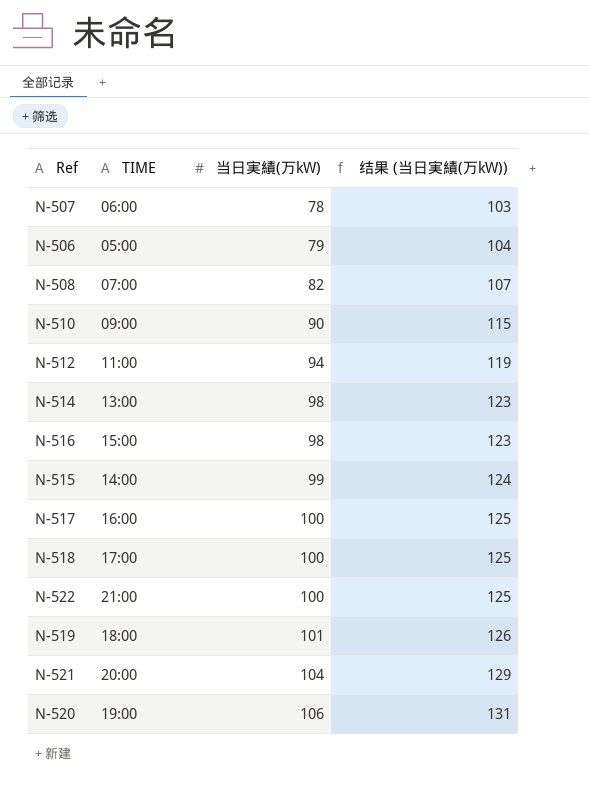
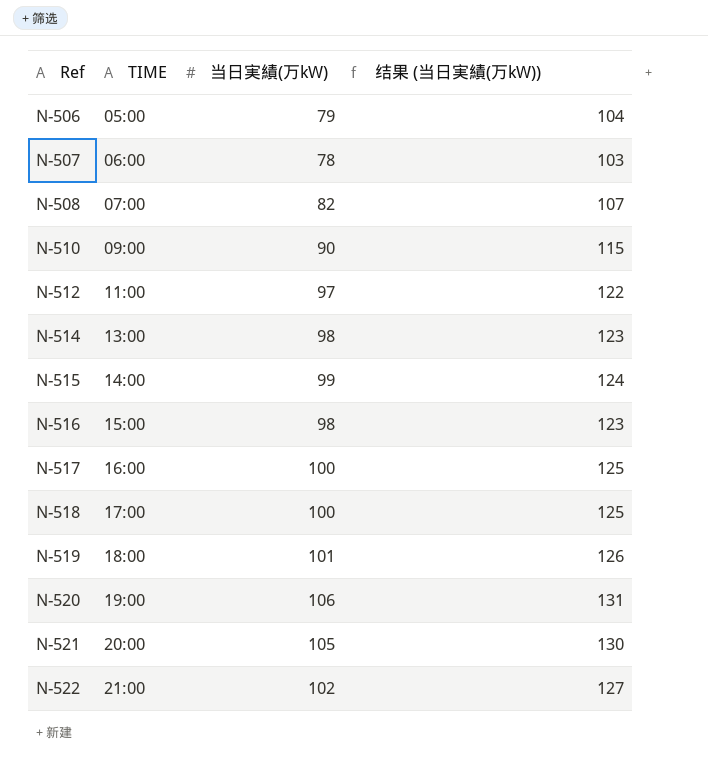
row order: 当日実績(万kW) ascending -> Ref ascending
N-512 | 当日実績(万kW): 94 -> 97
N-512 | 结果 (当日実績(万kW)): 119 -> 122
N-521 | 当日実績(万kW): 104 -> 105
N-521 | 结果 (当日実績(万kW)): 129 -> 130
N-522 | 当日実績(万kW): 100 -> 102
N-522 | 结果 (当日実績(万kW)): 125 -> 127

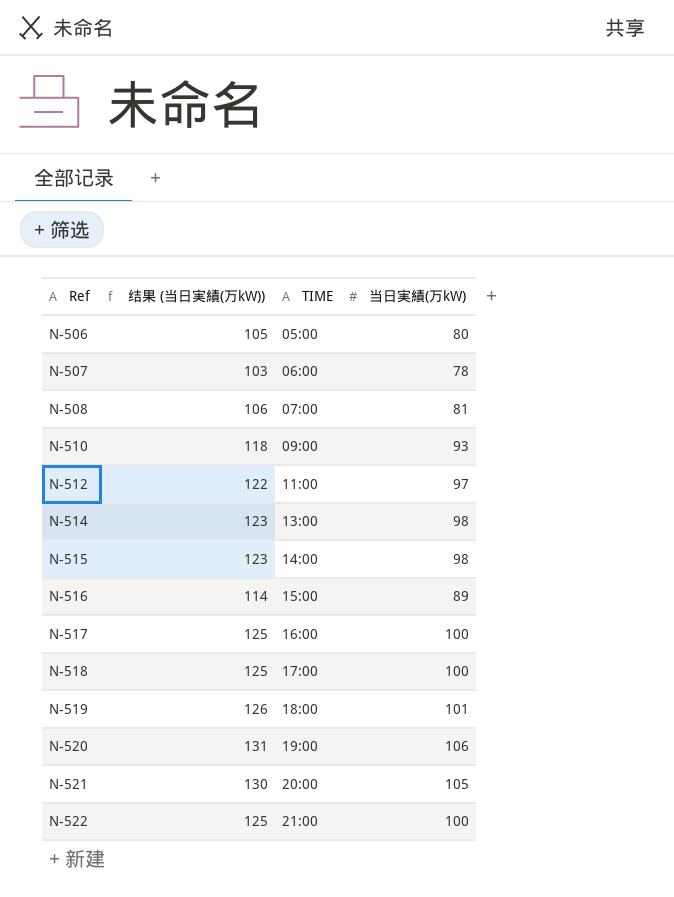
column 结果 (当日実績(万kW)) | position: 4 -> 2
N-506 | 结果 (当日実績(万kW)): 104 -> 105
N-506 | 当日実績(万kW): 79 -> 80
N-508 | 结果 (当日実績(万kW)): 107 -> 106
N-508 | 当日実績(万kW): 82 -> 81
N-510 | 结果 (当日実績(万kW)): 115 -> 118
N-510 | 当日実績(万kW): 90 -> 93
N-515 | 结果 (当日実績(万kW)): 124 -> 123
N-515 | 当日実績(万kW): 99 -> 98
N-516 | 结果 (当日実績(万kW)): 123 -> 114
N-516 | 当日実績(万kW): 98 -> 89
N-522 | 结果 (当日実績(万kW)): 127 -> 125
N-522 | 当日実績(万kW): 102 -> 100

